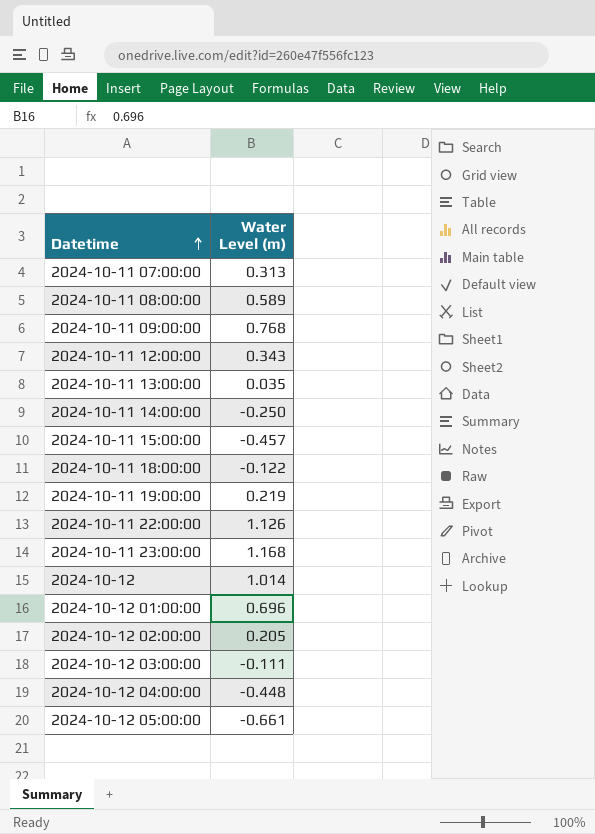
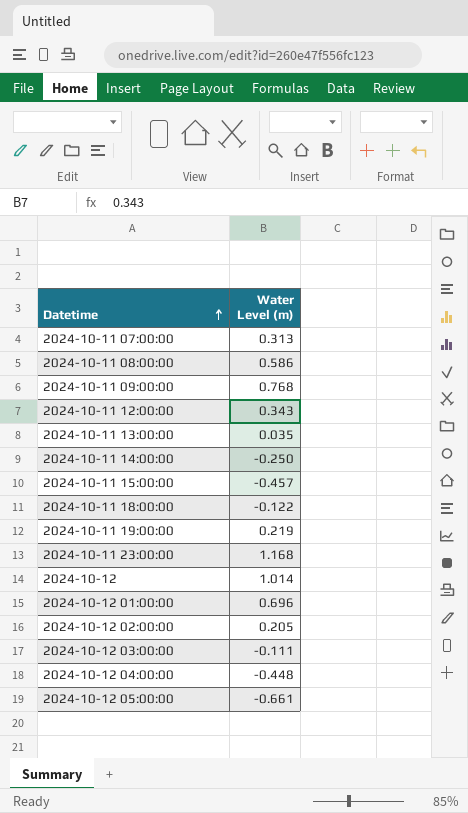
row 2024-10-11 22:00:00: 1.126 -> none
2024-10-11 08:00:00 | Water Level (m): 0.589 -> 0.586

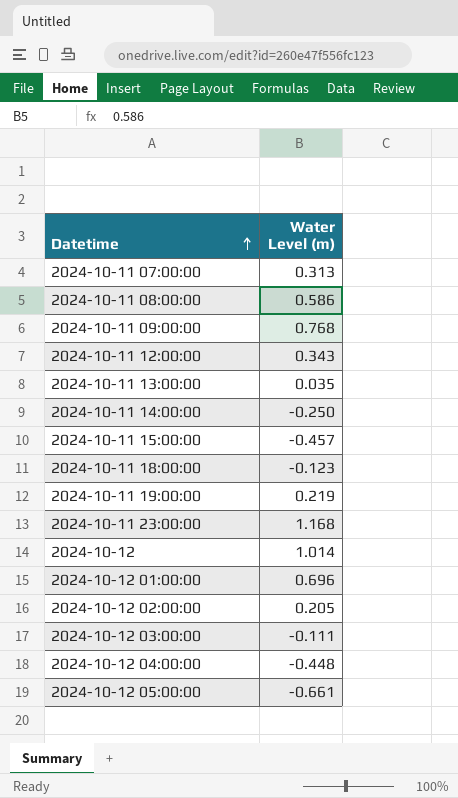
2024-10-11 18:00:00 | Water Level (m): -0.122 -> -0.123

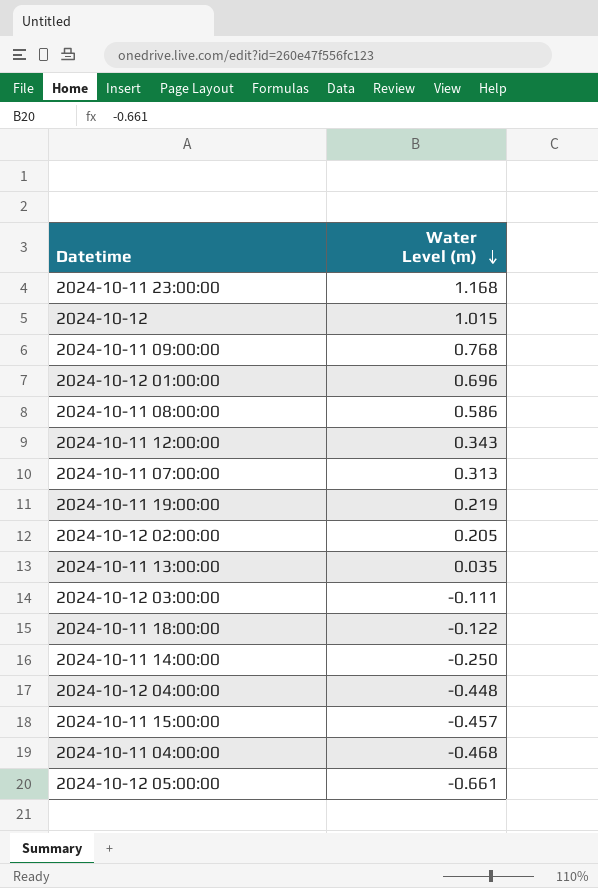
row order: Datetime ascending -> Water Level (m) descending
2024-10-12 | Water Level (m): 1.014 -> 1.015
2024-10-11 18:00:00 | Water Level (m): -0.123 -> -0.122
row 2024-10-11 04:00:00: none -> -0.468

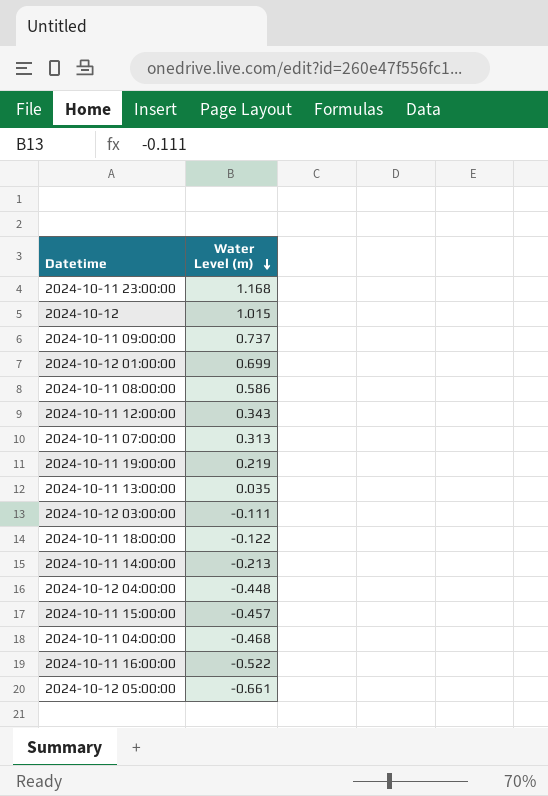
row 2024-10-12 02:00:00: 0.205 -> none
2024-10-11 09:00:00 | Water Level (m): 0.768 -> 0.737
2024-10-12 01:00:00 | Water Level (m): 0.696 -> 0.699
2024-10-11 14:00:00 | Water Level (m): -0.250 -> -0.213
row 2024-10-11 16:00:00: none -> -0.522

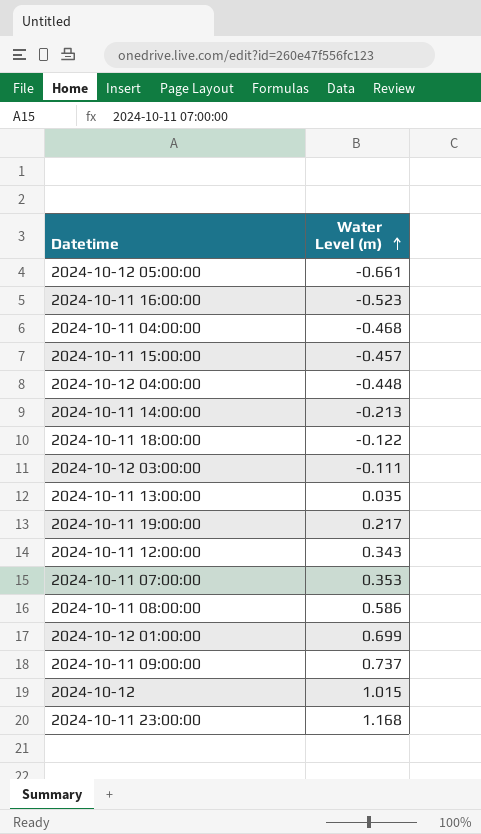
row order: Water Level (m) descending -> Water Level (m) ascending
2024-10-11 16:00:00 | Water Level (m): -0.522 -> -0.523
2024-10-11 19:00:00 | Water Level (m): 0.219 -> 0.217
2024-10-11 07:00:00 | Water Level (m): 0.313 -> 0.353

